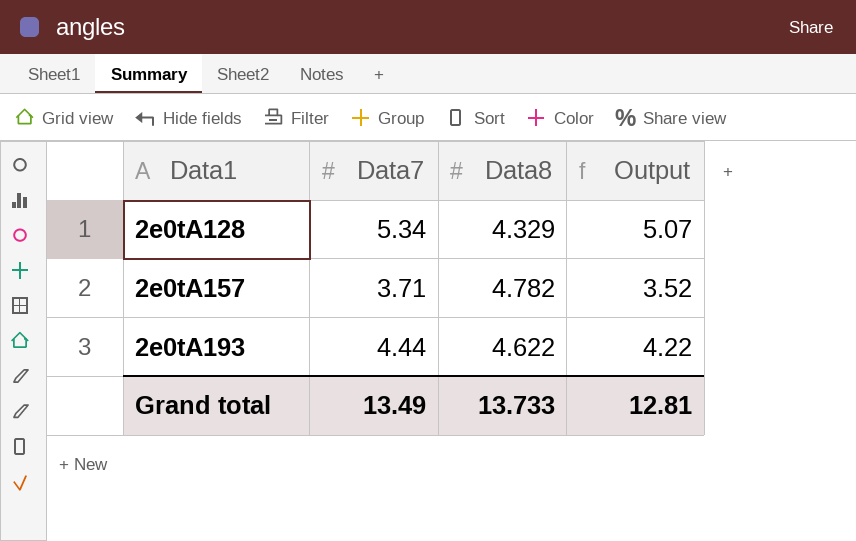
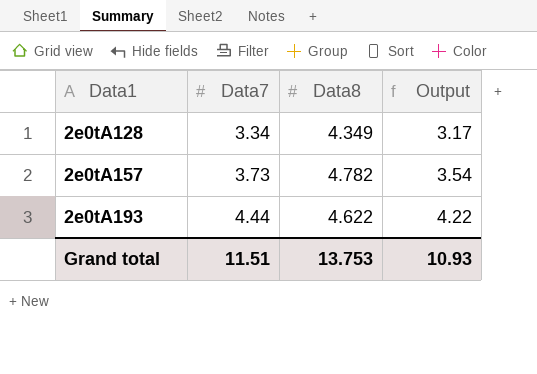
2e0tA128 | Data7: 5.34 -> 3.34
2e0tA128 | Data8: 4.329 -> 4.349
2e0tA128 | Output: 5.07 -> 3.17
2e0tA157 | Data7: 3.71 -> 3.73
2e0tA157 | Output: 3.52 -> 3.54
Grand total | Data7: 13.49 -> 11.51
Grand total | Data8: 13.733 -> 13.753
Grand total | Output: 12.81 -> 10.93

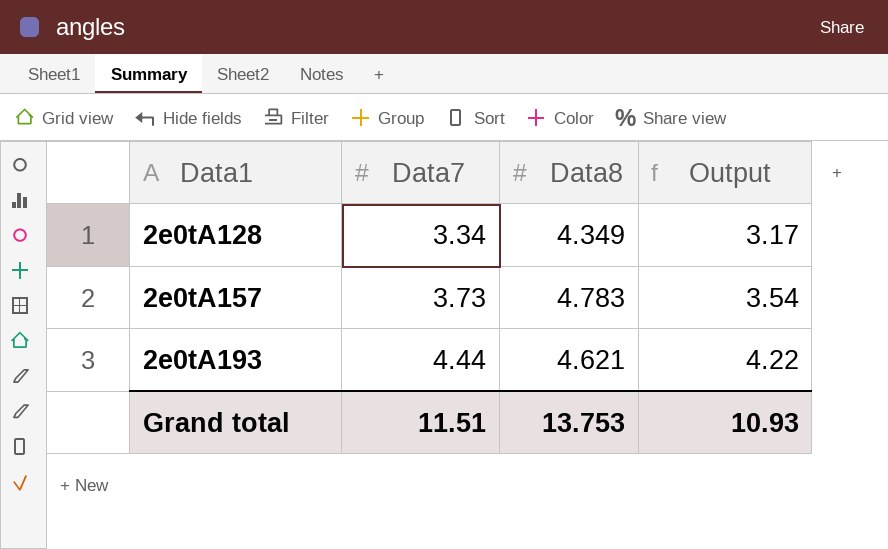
2e0tA157 | Data8: 4.782 -> 4.783
2e0tA193 | Data8: 4.622 -> 4.621

